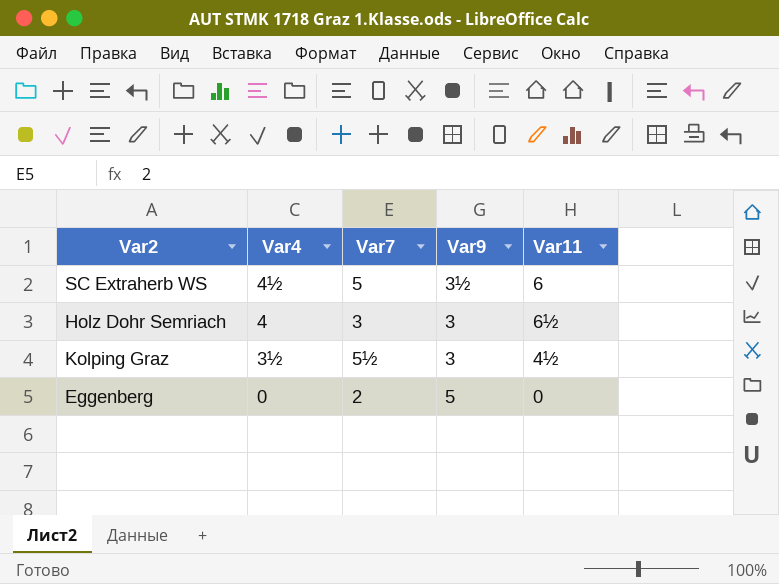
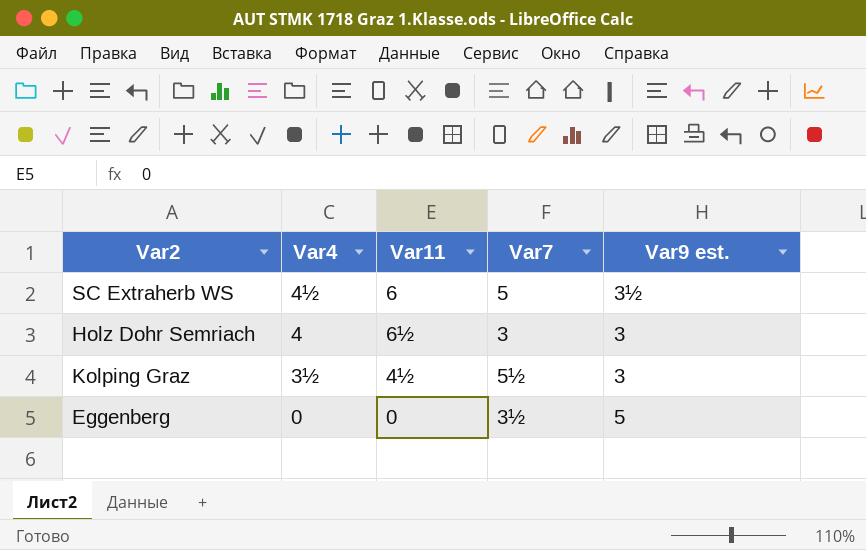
column Var11 | position: 5 -> 3
column name: Var9 -> Var9 est.
Eggenberg | Var7: 2 -> 3½

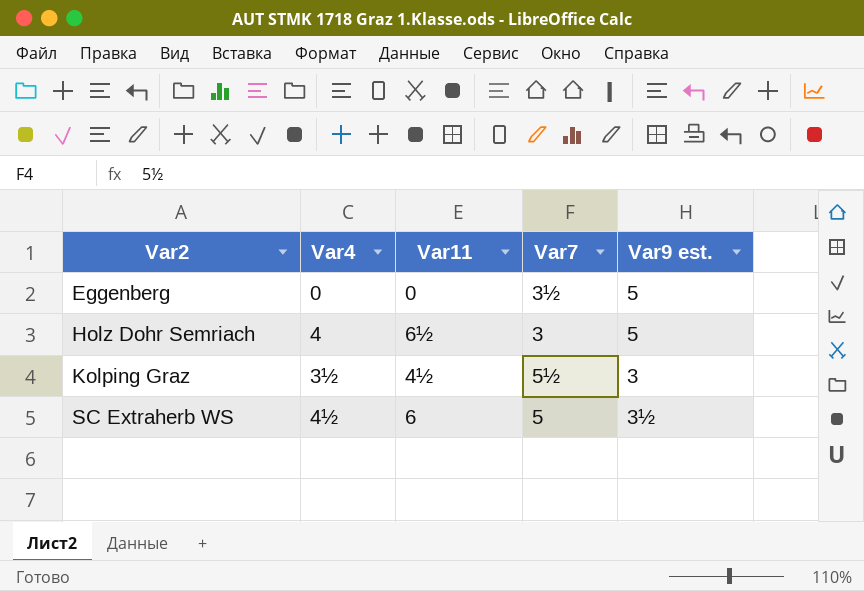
row order: none -> Var2 ascending
Holz Dohr Semriach | Var9 est.: 3 -> 5

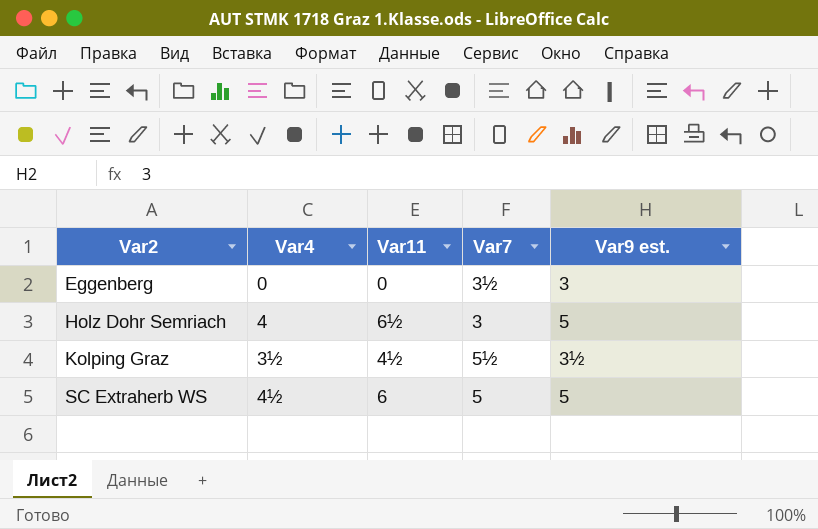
Eggenberg | Var9 est.: 5 -> 3
Kolping Graz | Var9 est.: 3 -> 3½
SC Extraherb WS | Var9 est.: 3½ -> 5

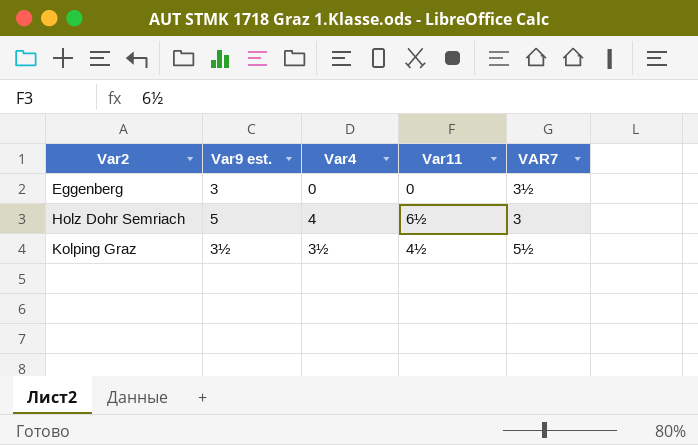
column Var9 est. | position: 5 -> 2
column name: Var7 -> VAR7
row SC Extraherb WS: 4½ | 6 | 5 | 5 -> none

